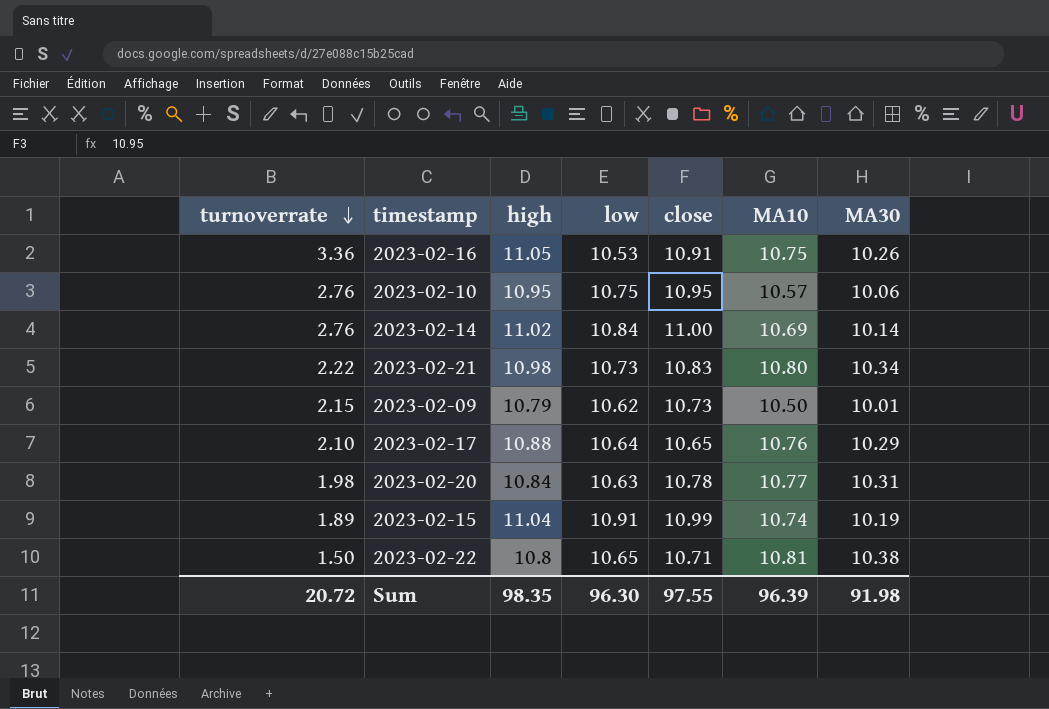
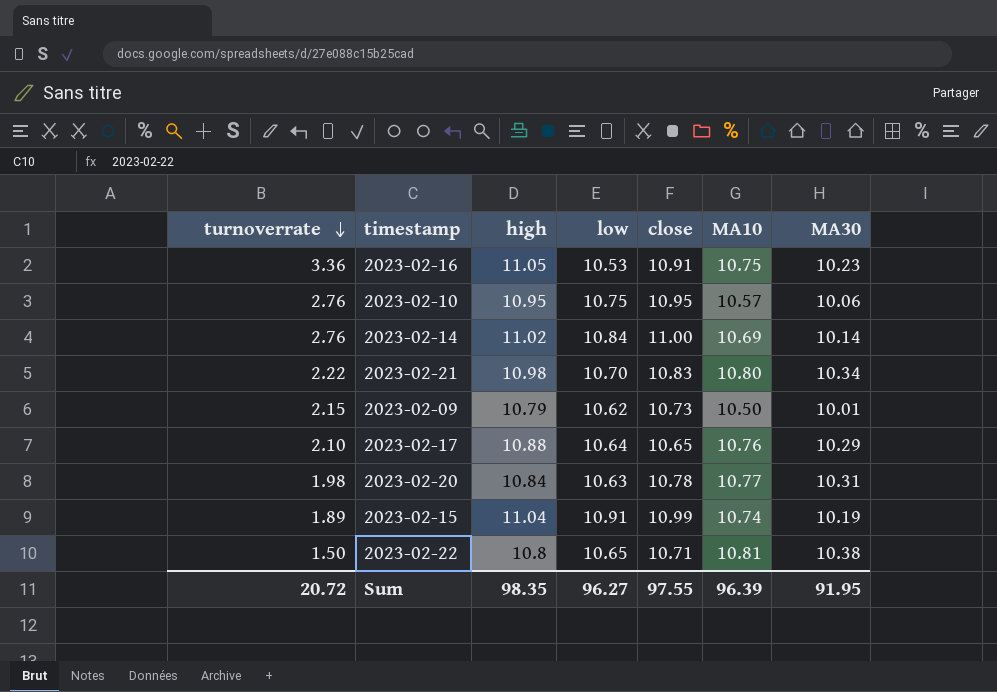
2023-02-16 | MA30: 10.26 -> 10.23
2023-02-21 | low: 10.73 -> 10.70
Sum | low: 96.30 -> 96.27
Sum | MA30: 91.98 -> 91.95

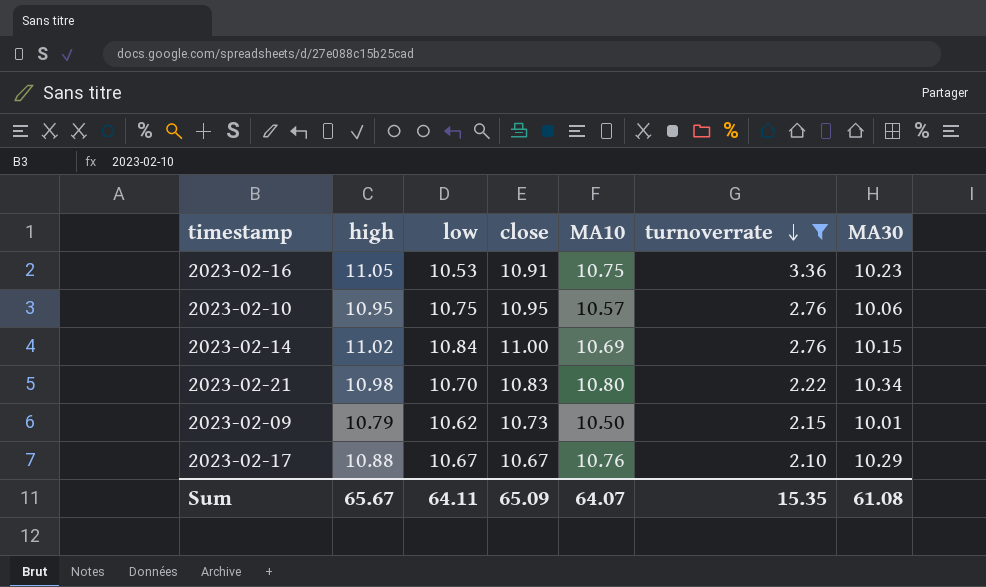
filter: none -> turnoverrate >= 2.10
column turnoverrate | position: 1 -> 6
2023-02-14 | MA30: 10.14 -> 10.15
2023-02-17 | low: 10.64 -> 10.67
2023-02-17 | close: 10.65 -> 10.67
Sum | high: 98.35 -> 65.67
Sum | low: 96.27 -> 64.11
Sum | close: 97.55 -> 65.09
Sum | MA10: 96.39 -> 64.07
Sum | turnoverrate: 20.72 -> 15.35
Sum | MA30: 91.95 -> 61.08

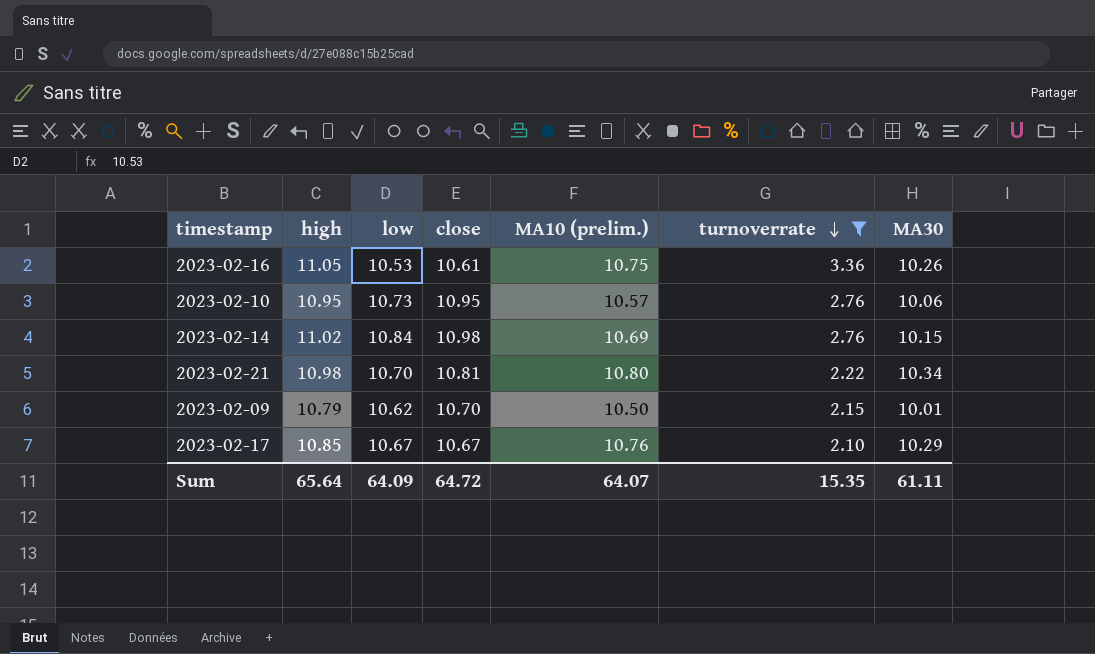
column name: MA10 -> MA10 (prelim.)
2023-02-16 | close: 10.91 -> 10.61
2023-02-16 | MA30: 10.23 -> 10.26
2023-02-10 | low: 10.75 -> 10.73
2023-02-14 | close: 11.00 -> 10.98
2023-02-21 | close: 10.83 -> 10.81
2023-02-09 | close: 10.73 -> 10.70
2023-02-17 | high: 10.88 -> 10.85
Sum | high: 65.67 -> 65.64
Sum | low: 64.11 -> 64.09
Sum | close: 65.09 -> 64.72
Sum | MA30: 61.08 -> 61.11

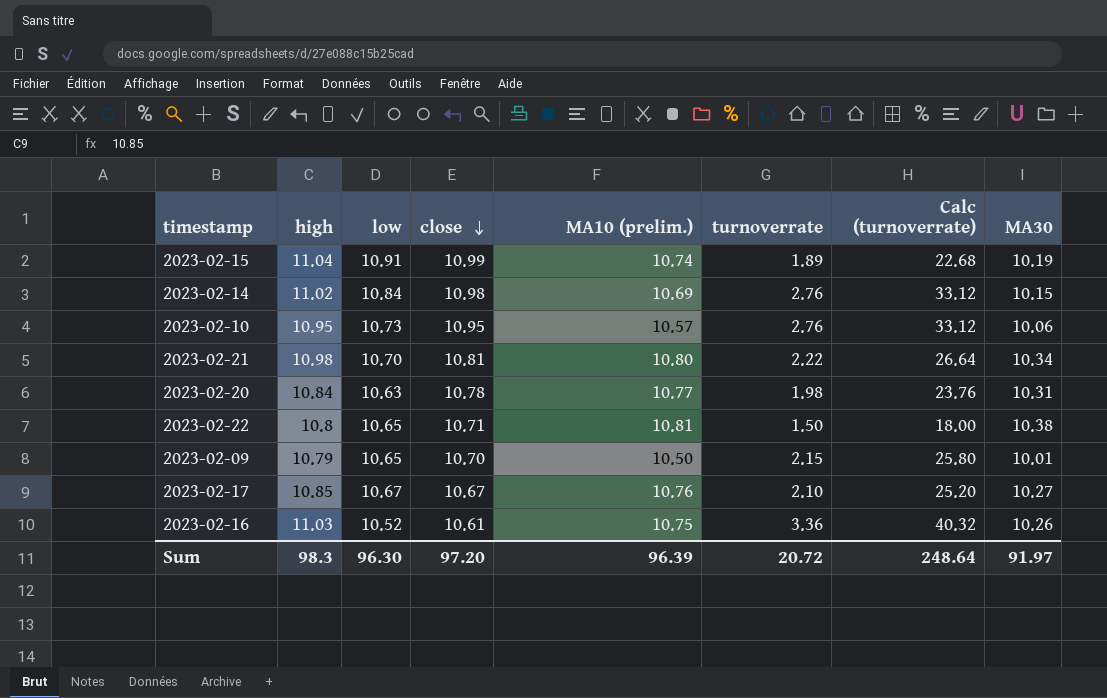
filter: turnoverrate >= 2.10 -> none
row order: turnoverrate descending -> close descending
column Calc (turnoverrate) | formula: none -> [turnoverrate] * 12
2023-02-09 | low: 10.62 -> 10.65
2023-02-17 | MA30: 10.29 -> 10.27
2023-02-16 | high: 11.05 -> 11.03
2023-02-16 | low: 10.53 -> 10.52
Sum | high: 65.64 -> 98.3
Sum | low: 64.09 -> 96.30
Sum | close: 64.72 -> 97.20
Sum | MA10 (prelim.): 64.07 -> 96.39
Sum | turnoverrate: 15.35 -> 20.72
Sum | MA30: 61.11 -> 91.97

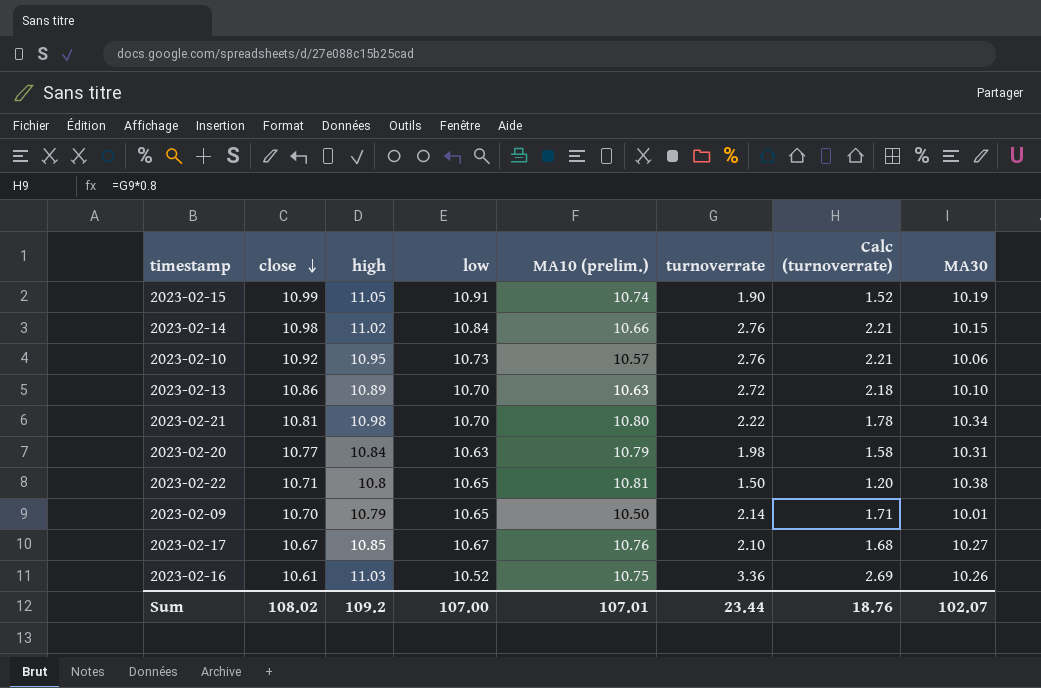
column close | position: 4 -> 2
column Calc (turnoverrate) | formula: [turnoverrate] * 12 -> [turnoverrate] * 0.8
2023-02-15 | high: 11.04 -> 11.05
2023-02-15 | turnoverrate: 1.89 -> 1.90
2023-02-14 | MA10 (prelim.): 10.69 -> 10.66
2023-02-10 | close: 10.95 -> 10.92
row 2023-02-13: none -> 10.86 | 10.89 | 10.70 | 10.63 | 2.72 | 2.18 | 10.10
2023-02-20 | close: 10.78 -> 10.77
2023-02-20 | MA10 (prelim.): 10.77 -> 10.79
2023-02-09 | turnoverrate: 2.15 -> 2.14
Sum | close: 97.20 -> 108.02
Sum | high: 98.3 -> 109.2
Sum | low: 96.30 -> 107.00
Sum | MA10 (prelim.): 96.39 -> 107.01
Sum | turnoverrate: 20.72 -> 23.44
Sum | Calc (turnoverrate): 248.64 -> 18.76
Sum | MA30: 91.97 -> 102.07

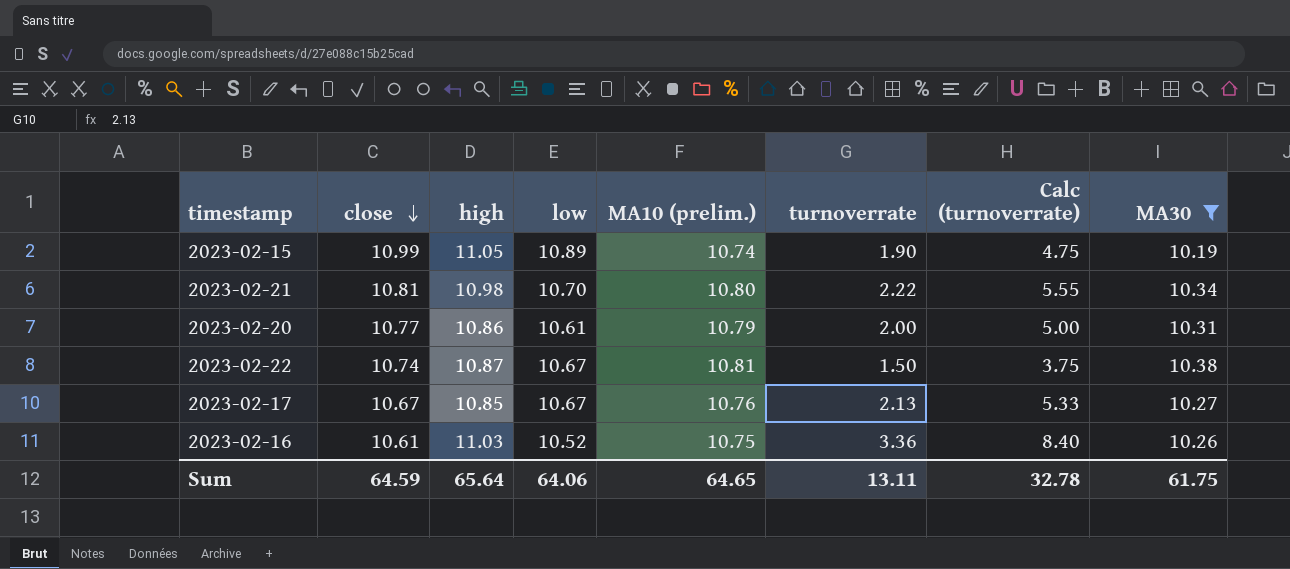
filter: none -> MA30 >= 10.19
column Calc (turnoverrate) | formula: [turnoverrate] * 0.8 -> [turnoverrate] * 2.5
2023-02-15 | low: 10.91 -> 10.89
2023-02-20 | high: 10.84 -> 10.86
2023-02-20 | low: 10.63 -> 10.61
2023-02-20 | turnoverrate: 1.98 -> 2.00
2023-02-22 | close: 10.71 -> 10.74
2023-02-22 | high: 10.8 -> 10.87
2023-02-22 | low: 10.65 -> 10.67
2023-02-17 | turnoverrate: 2.10 -> 2.13
Sum | close: 108.02 -> 64.59
Sum | high: 109.2 -> 65.64
Sum | low: 107.00 -> 64.06
Sum | MA10 (prelim.): 107.01 -> 64.65
Sum | turnoverrate: 23.44 -> 13.11
Sum | Calc (turnoverrate): 18.76 -> 32.78
Sum | MA30: 102.07 -> 61.75

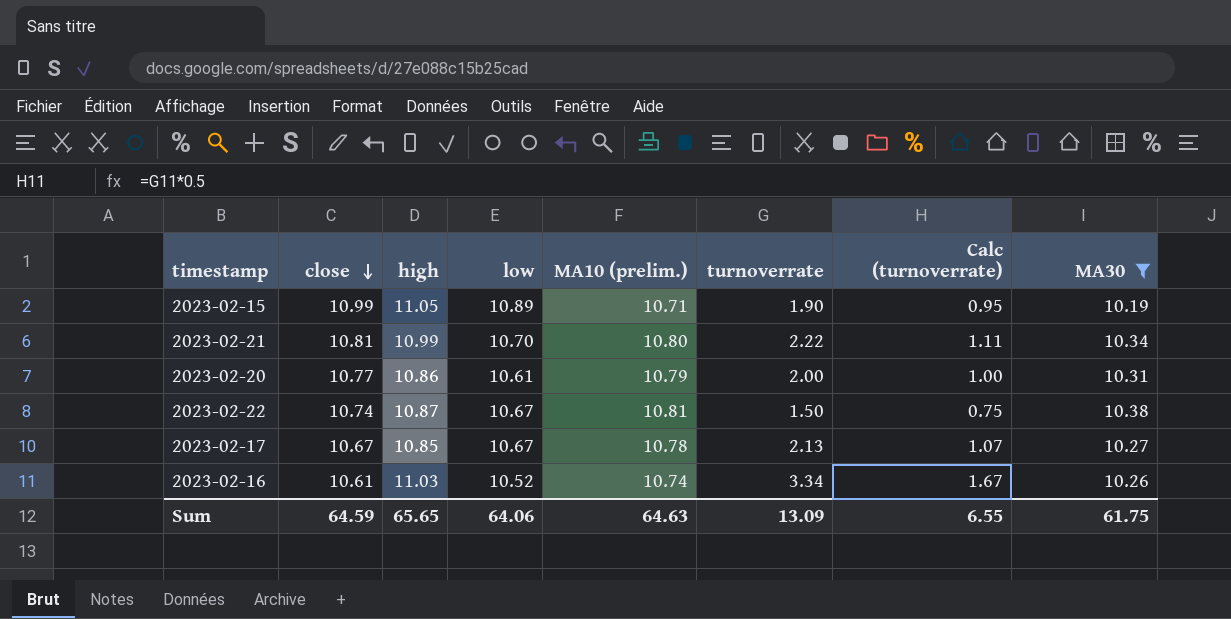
column Calc (turnoverrate) | formula: [turnoverrate] * 2.5 -> [turnoverrate] * 0.5
2023-02-15 | MA10 (prelim.): 10.74 -> 10.71
2023-02-21 | high: 10.98 -> 10.99
2023-02-17 | MA10 (prelim.): 10.76 -> 10.78
2023-02-16 | MA10 (prelim.): 10.75 -> 10.74
2023-02-16 | turnoverrate: 3.36 -> 3.34
Sum | high: 65.64 -> 65.65
Sum | MA10 (prelim.): 64.65 -> 64.63
Sum | turnoverrate: 13.11 -> 13.09
Sum | Calc (turnoverrate): 32.78 -> 6.55

